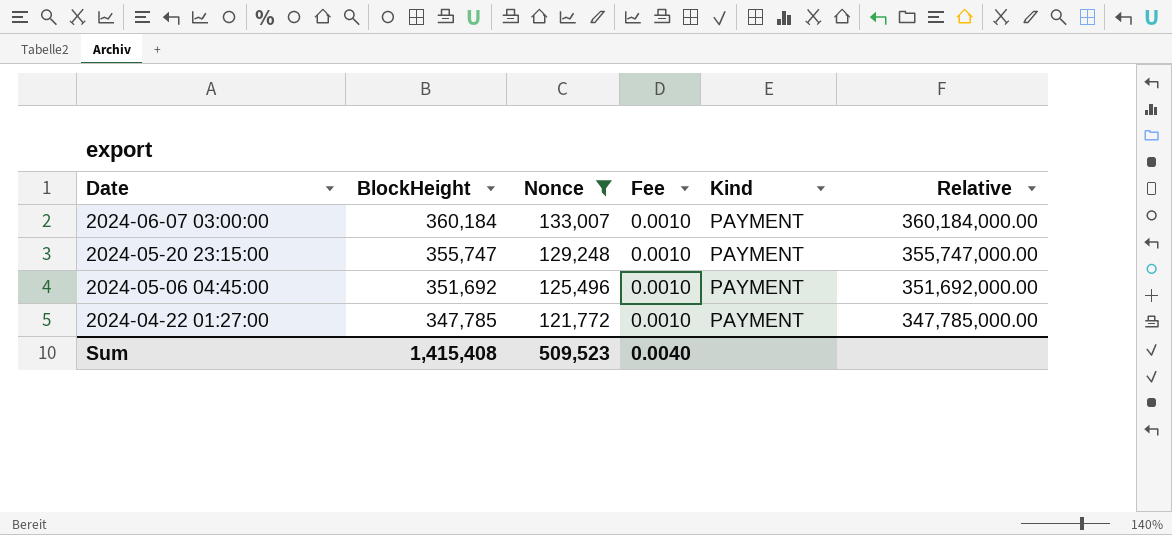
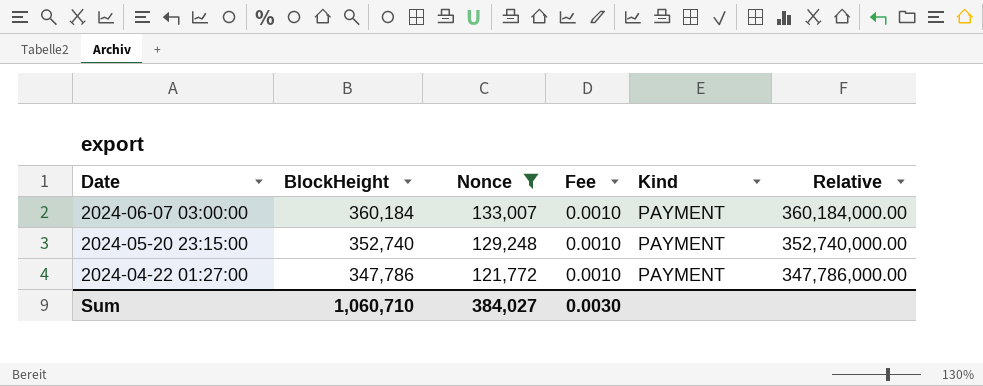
row 2024-05-06 04:45:00: 351,692 | 125,496 | 0.0010 | PAYMENT | 351,692,000.00 -> none
2024-05-20 23:15:00 | BlockHeight: 355,747 -> 352,740
2024-05-20 23:15:00 | Relative: 355,747,000.00 -> 352,740,000.00
2024-04-22 01:27:00 | BlockHeight: 347,785 -> 347,786
2024-04-22 01:27:00 | Relative: 347,785,000.00 -> 347,786,000.00
Sum | BlockHeight: 1,415,408 -> 1,060,710
Sum | Nonce: 509,523 -> 384,027
Sum | Fee: 0.0040 -> 0.0030

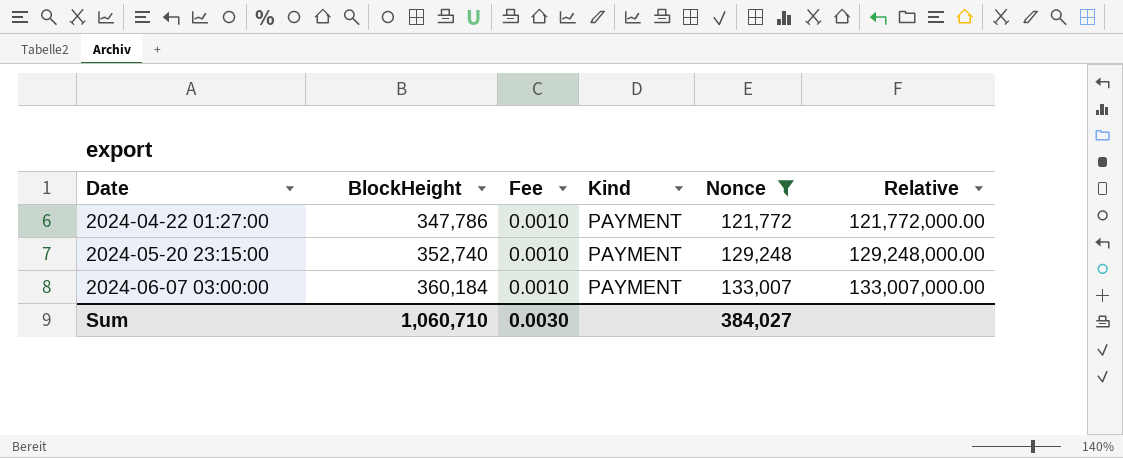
row order: Date descending -> Date ascending
column Nonce | position: 3 -> 5
column Relative | formula: [BlockHeight] / [Fee] -> [Nonce] / [Fee]

